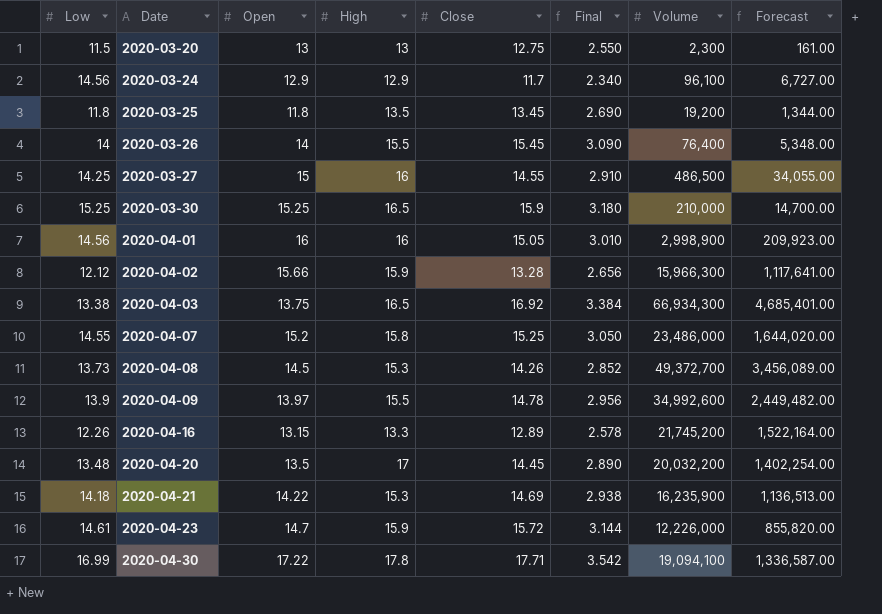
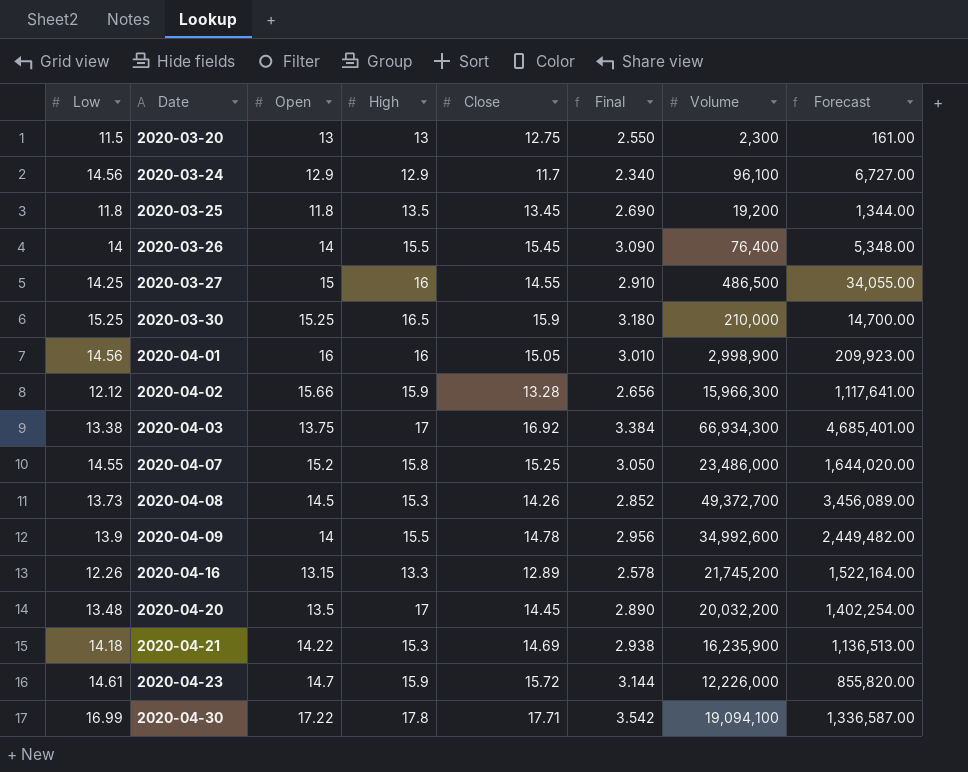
2020-04-03 | High: 16.5 -> 17
2020-04-09 | Open: 13.97 -> 14

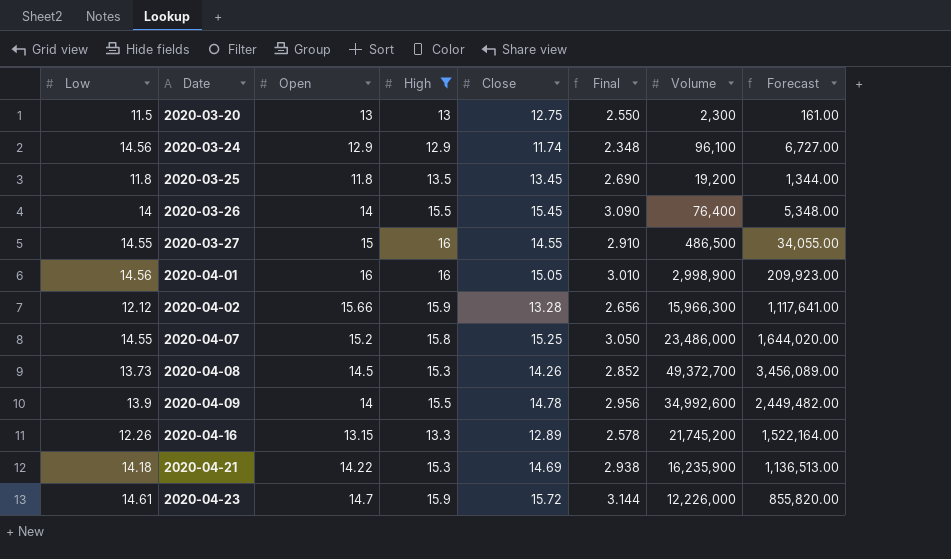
filter: none -> High <= 16
2020-03-24 | Close: 11.7 -> 11.74
2020-03-24 | Final: 2.340 -> 2.348
2020-03-27 | Low: 14.25 -> 14.55

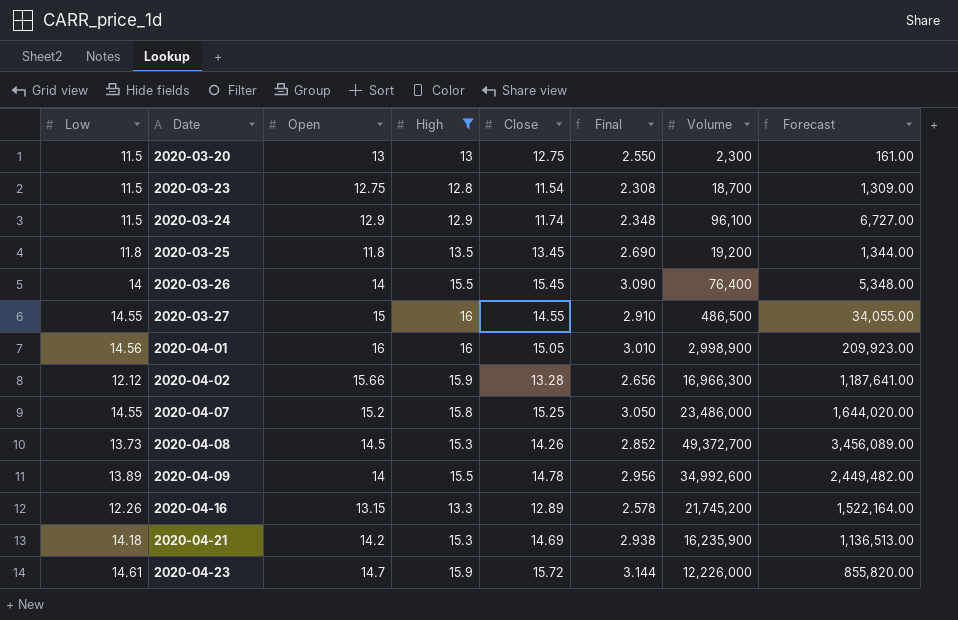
row 2020-03-23: none -> 11.5 | 12.75 | 12.8 | 11.54 | 2.308 | 18,700 | 1,309.00
2020-03-24 | Low: 14.56 -> 11.5
2020-04-02 | Volume: 15,966,300 -> 16,966,300
2020-04-02 | Forecast: 1,117,641.00 -> 1,187,641.00
2020-04-09 | Low: 13.9 -> 13.89
2020-04-21 | Open: 14.22 -> 14.2

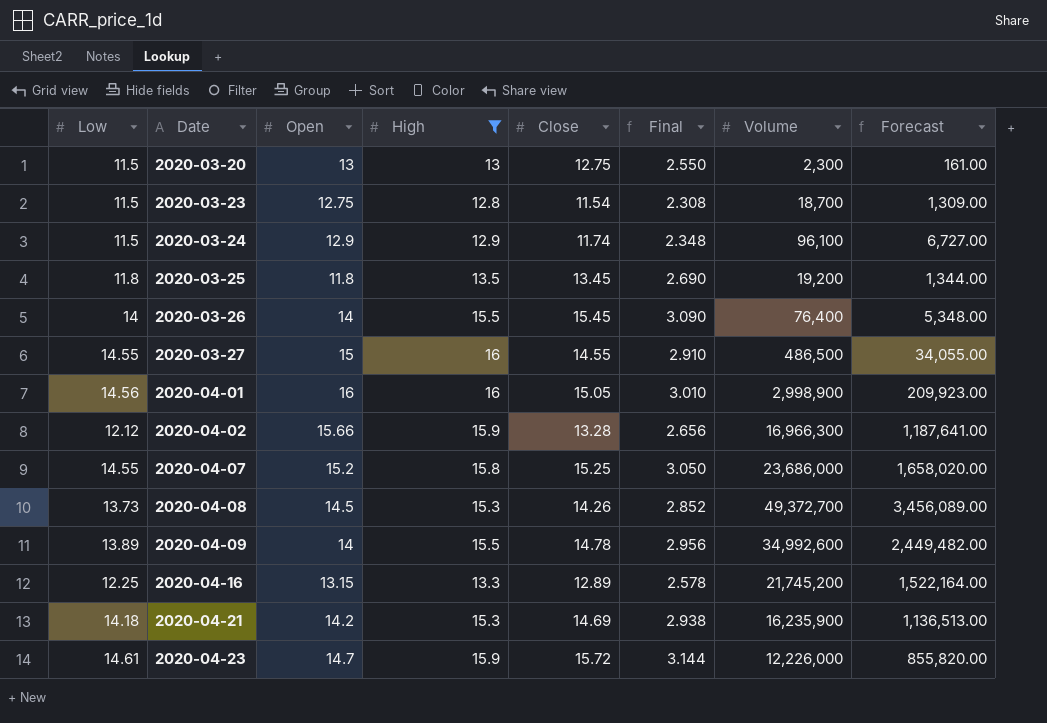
2020-04-07 | Volume: 23,486,000 -> 23,686,000
2020-04-07 | Forecast: 1,644,020.00 -> 1,658,020.00
2020-04-16 | Low: 12.26 -> 12.25

